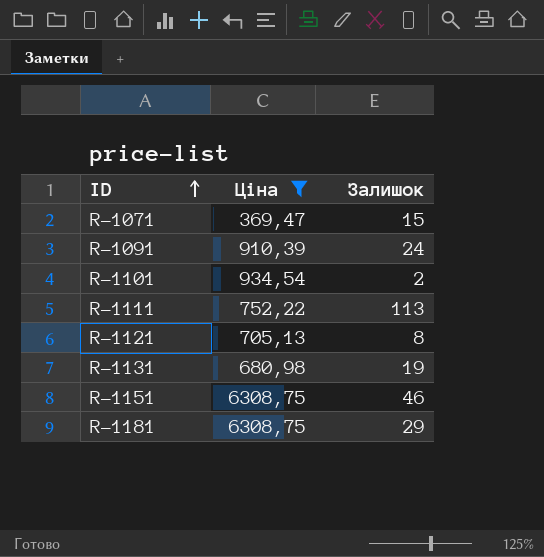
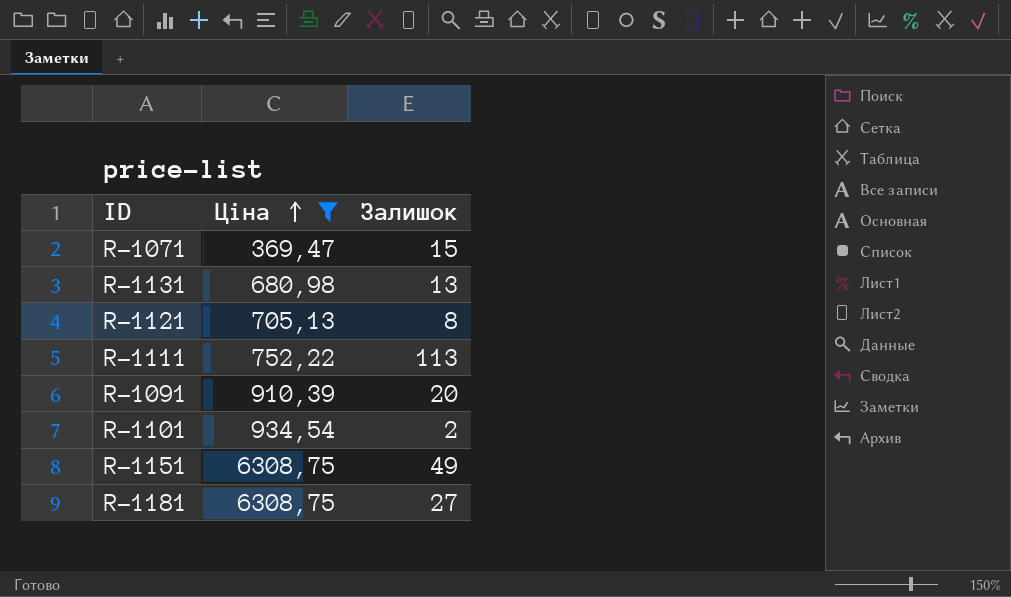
row order: ID ascending -> Ціна ascending
R-1131 | Залишок: 19 -> 13
R-1091 | Залишок: 24 -> 20
R-1151 | Залишок: 46 -> 49
R-1181 | Залишок: 29 -> 27

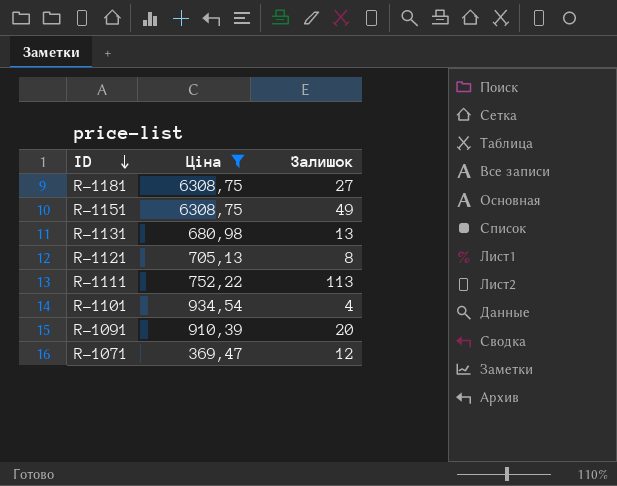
row order: Ціна ascending -> ID descending
R-1101 | Залишок: 2 -> 4
R-1071 | Залишок: 15 -> 12

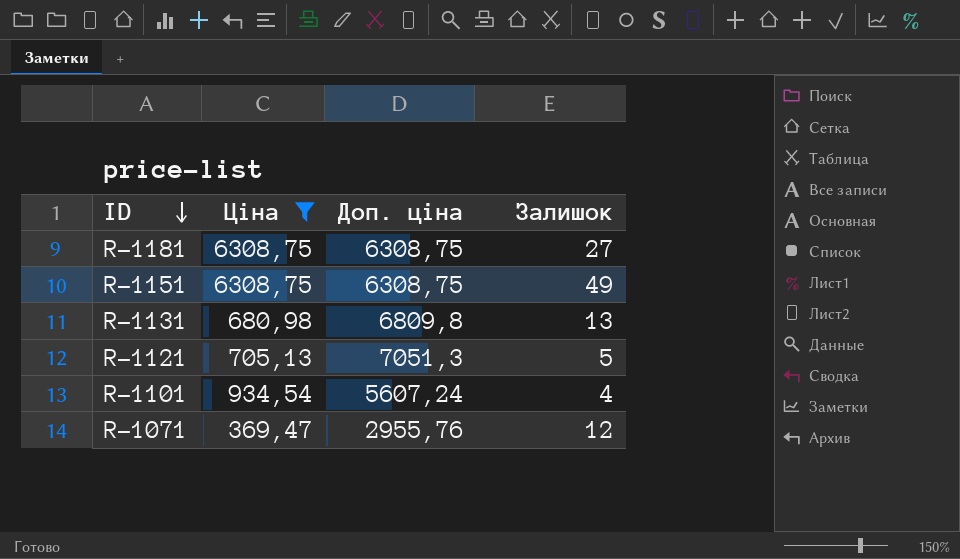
column Доп. ціна | position: none -> 3
row R-1111: 752,22 | 113 -> none
row R-1091: 910,39 | 20 -> none
R-1121 | Залишок: 8 -> 5

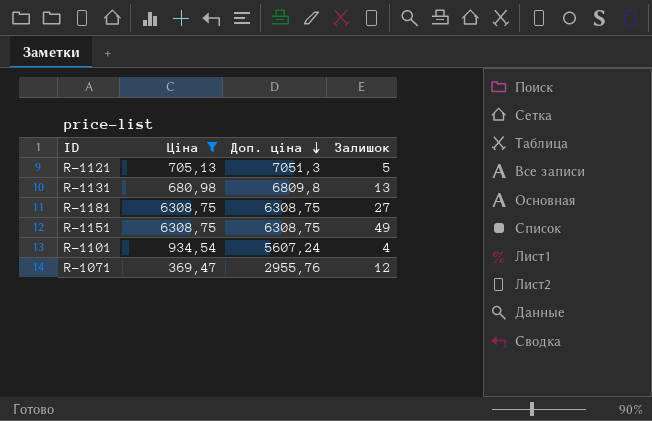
row order: ID descending -> Доп. ціна descending

